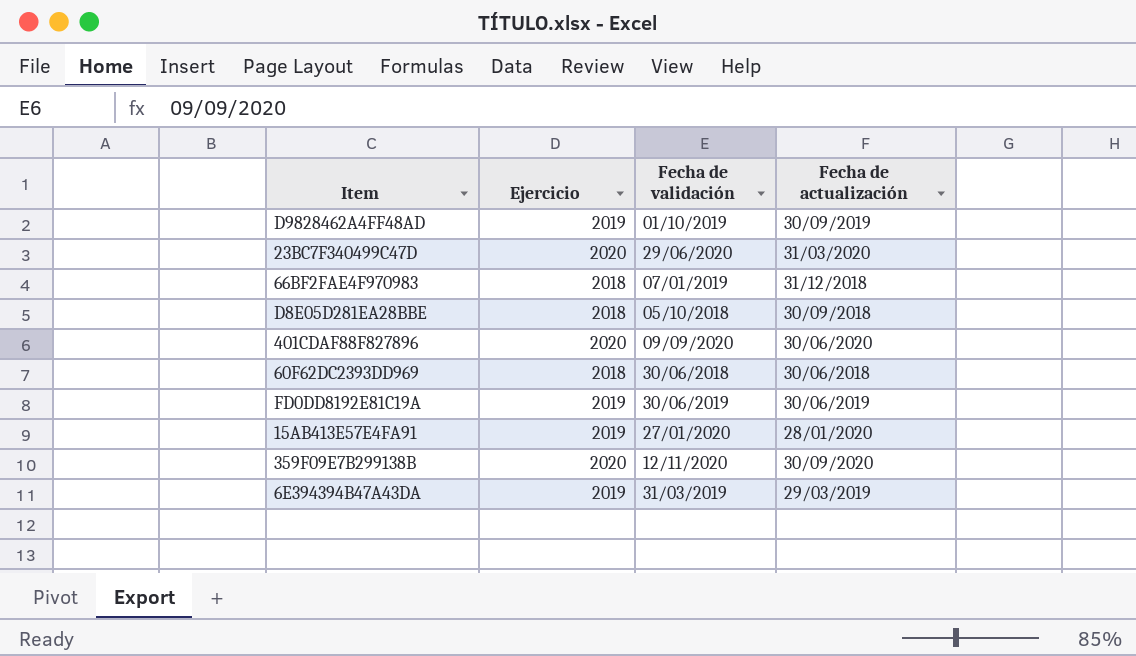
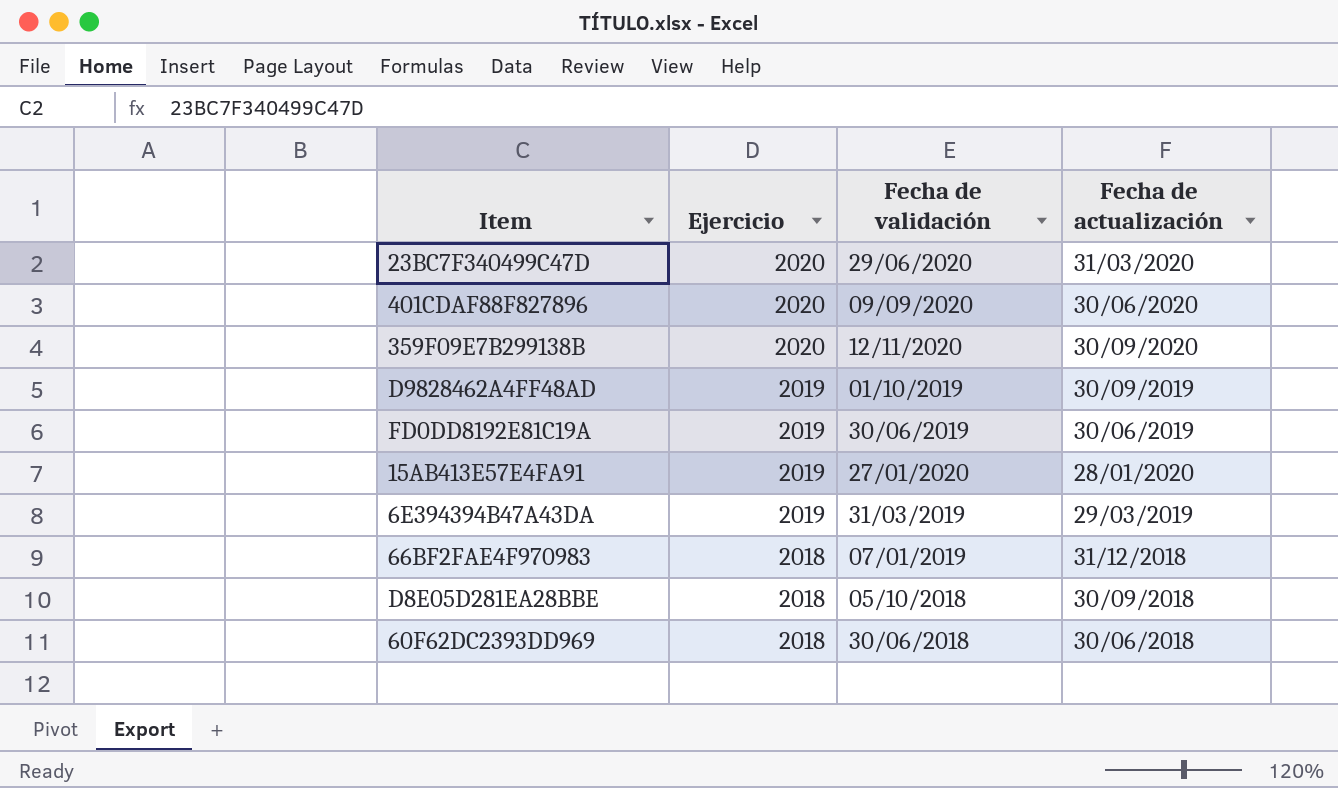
row order: none -> Ejercicio descending

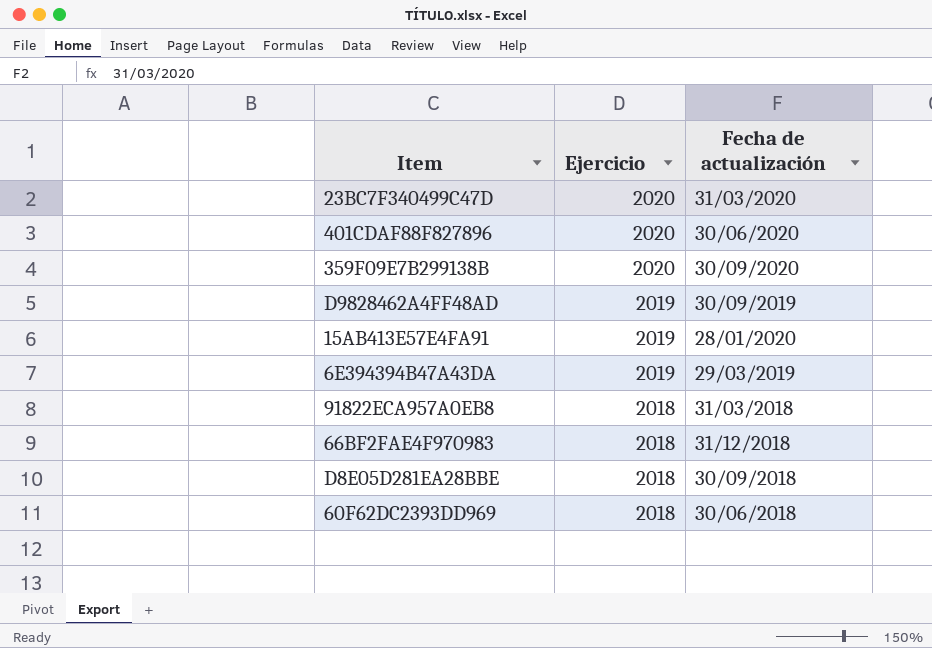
column Fecha de validación | position: 3 -> none
row FD0DD8192E81C19A: 2019 | 30/06/2019 | 30/06/2019 -> none
row 91822ECA957A0EB8: none -> 2018 | 31/03/2018

